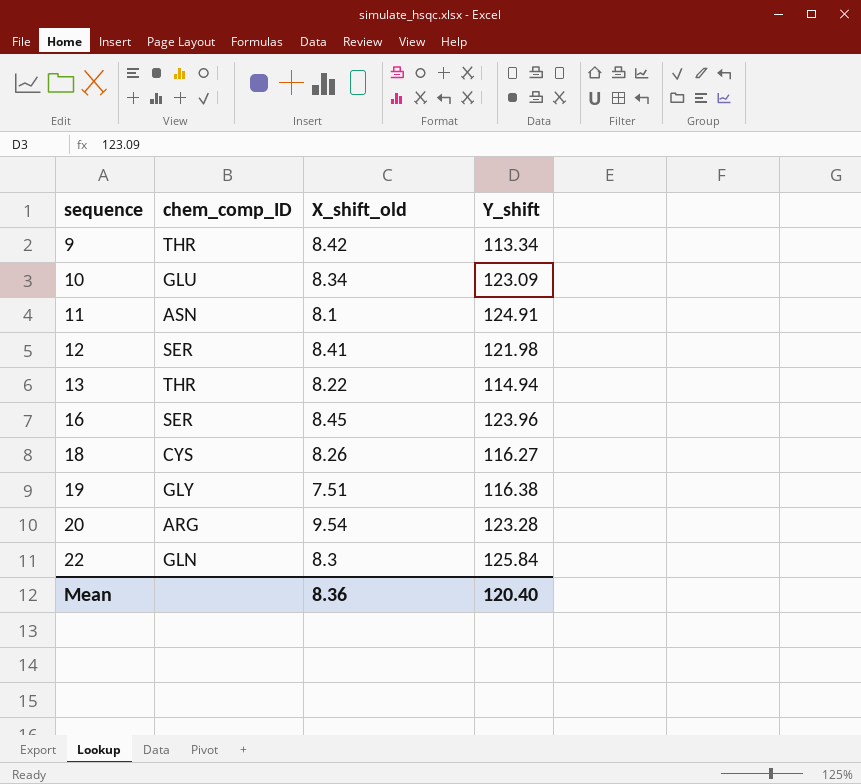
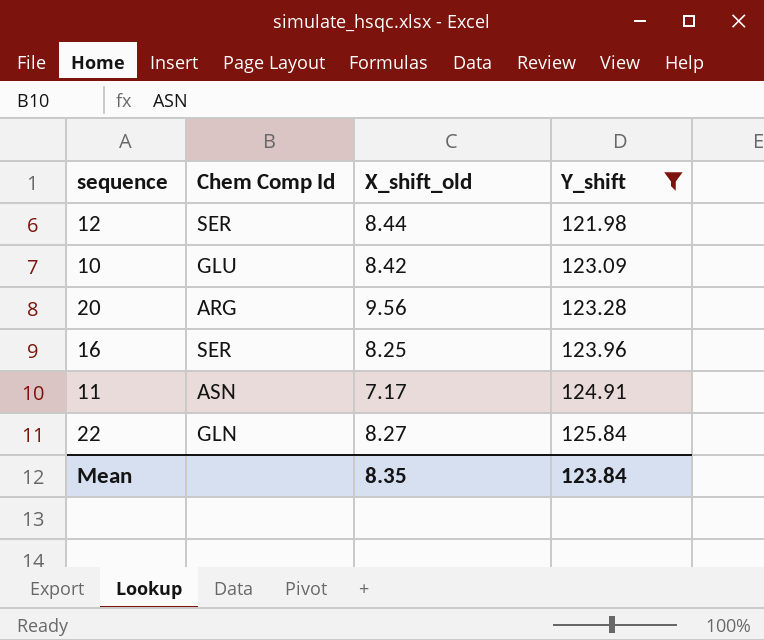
filter: none -> Y_shift >= 121.98
row order: sequence ascending -> Y_shift ascending
column name: chem_comp_ID -> Chem Comp Id
12 | X_shift_old: 8.41 -> 8.44
10 | X_shift_old: 8.34 -> 8.42
20 | X_shift_old: 9.54 -> 9.56
16 | X_shift_old: 8.45 -> 8.25
11 | X_shift_old: 8.1 -> 7.17
22 | X_shift_old: 8.3 -> 8.27
Mean | X_shift_old: 8.36 -> 8.35
Mean | Y_shift: 120.40 -> 123.84

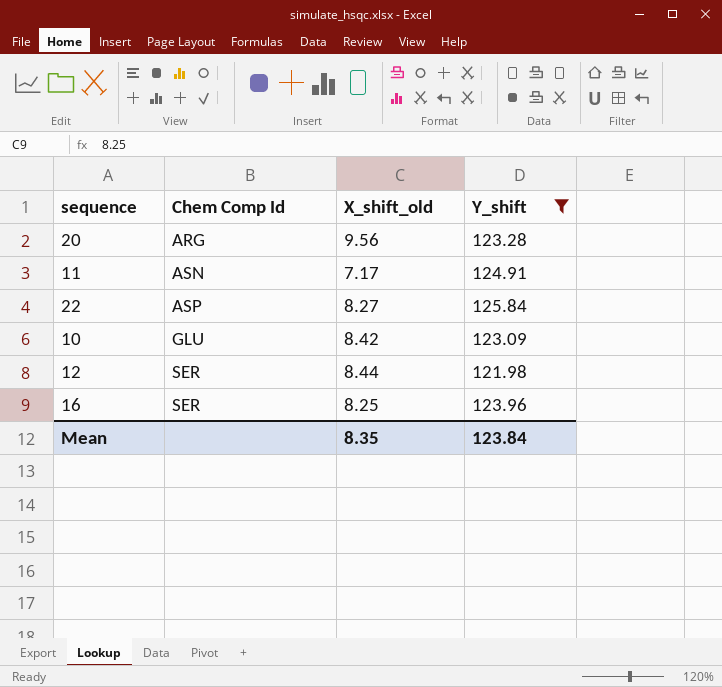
row order: Y_shift ascending -> Chem Comp Id ascending
22 | Chem Comp Id: GLN -> ASP

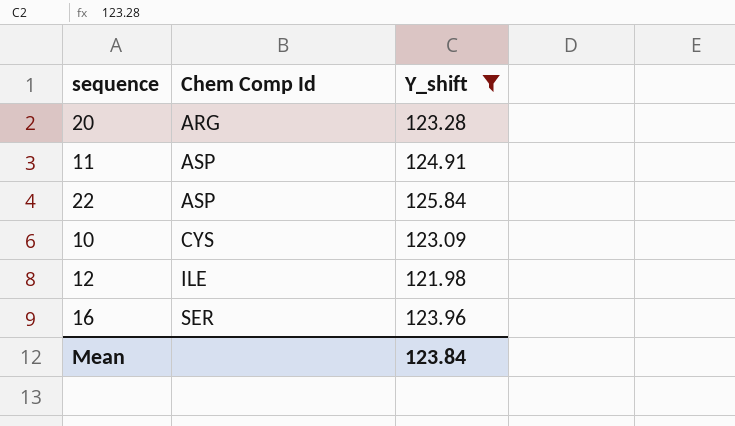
column X_shift_old | position: 3 -> none
11 | Chem Comp Id: ASN -> ASP
10 | Chem Comp Id: GLU -> CYS
12 | Chem Comp Id: SER -> ILE

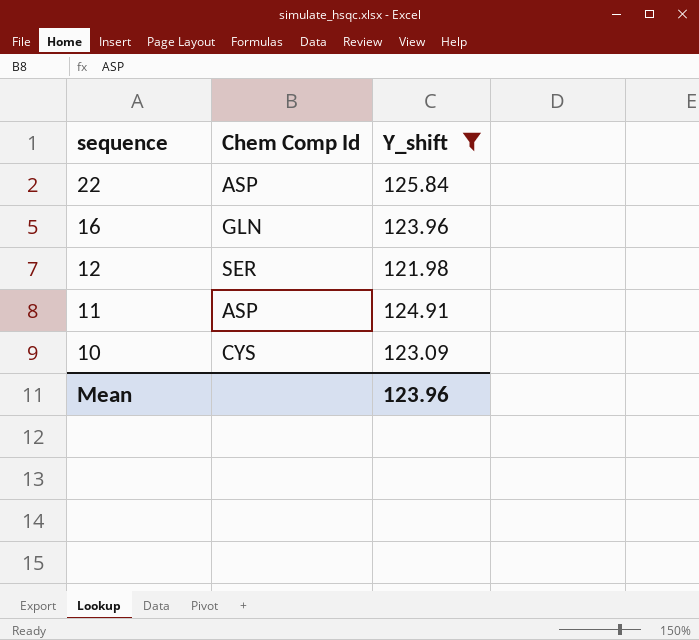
row order: Chem Comp Id ascending -> sequence descending
row 20: ARG | 123.28 -> none
16 | Chem Comp Id: SER -> GLN
12 | Chem Comp Id: ILE -> SER
Mean | Y_shift: 123.84 -> 123.96

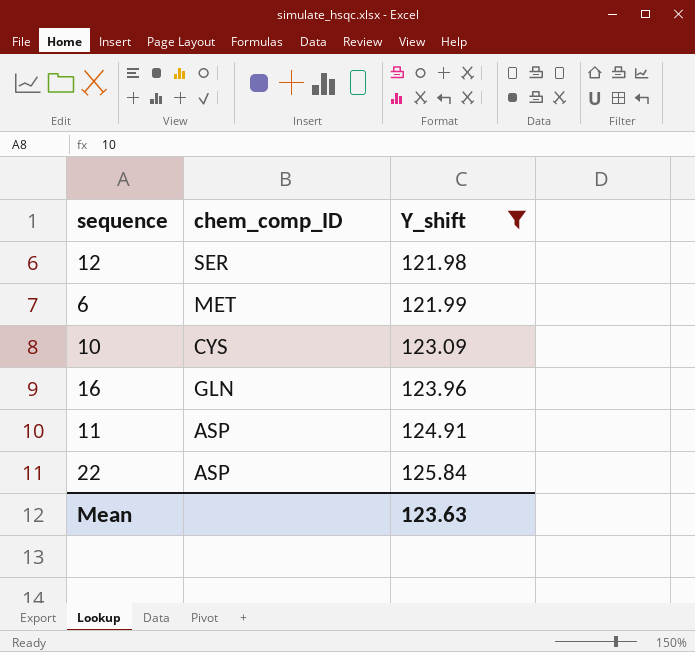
row order: sequence descending -> Y_shift ascending
column name: Chem Comp Id -> chem_comp_ID
row 6: none -> MET | 121.99
Mean | Y_shift: 123.96 -> 123.63

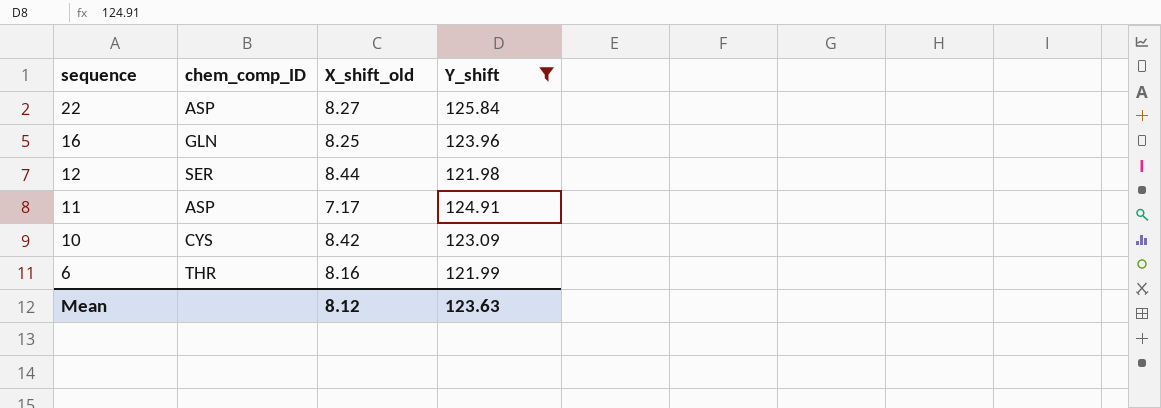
row order: Y_shift ascending -> sequence descending
column X_shift_old | position: none -> 3
6 | chem_comp_ID: MET -> THR

